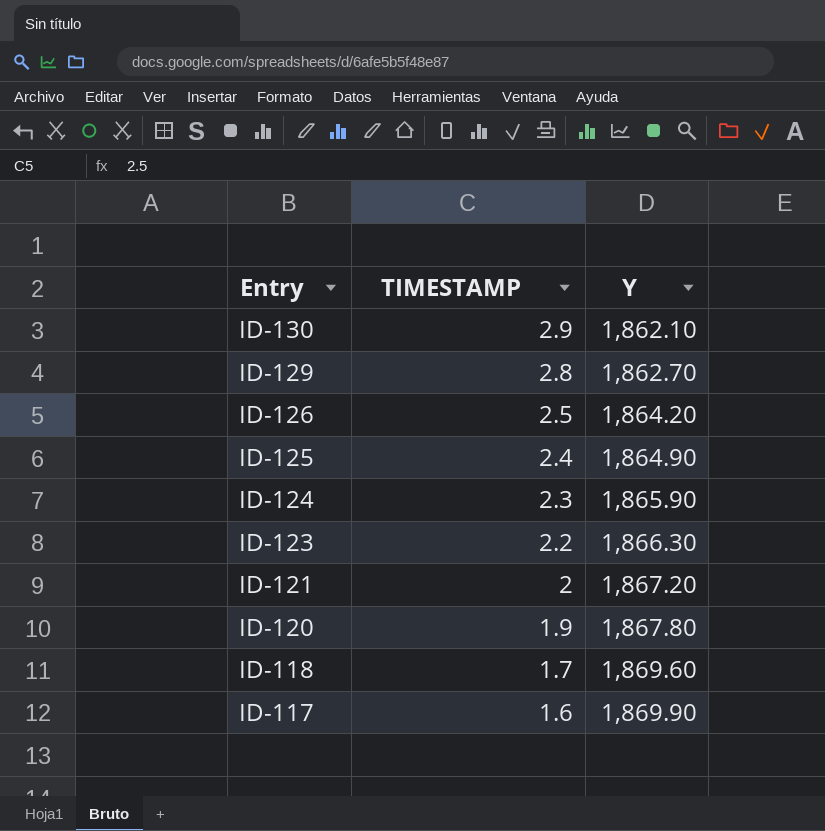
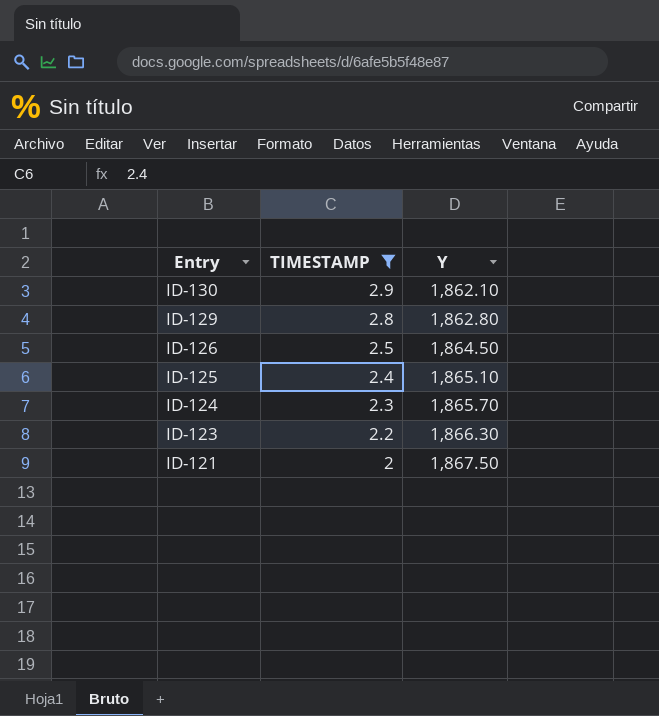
filter: none -> TIMESTAMP >= 2
ID-129 | Y: 1,862.70 -> 1,862.80
ID-126 | Y: 1,864.20 -> 1,864.50
ID-125 | Y: 1,864.90 -> 1,865.10
ID-124 | Y: 1,865.90 -> 1,865.70
ID-121 | Y: 1,867.20 -> 1,867.50

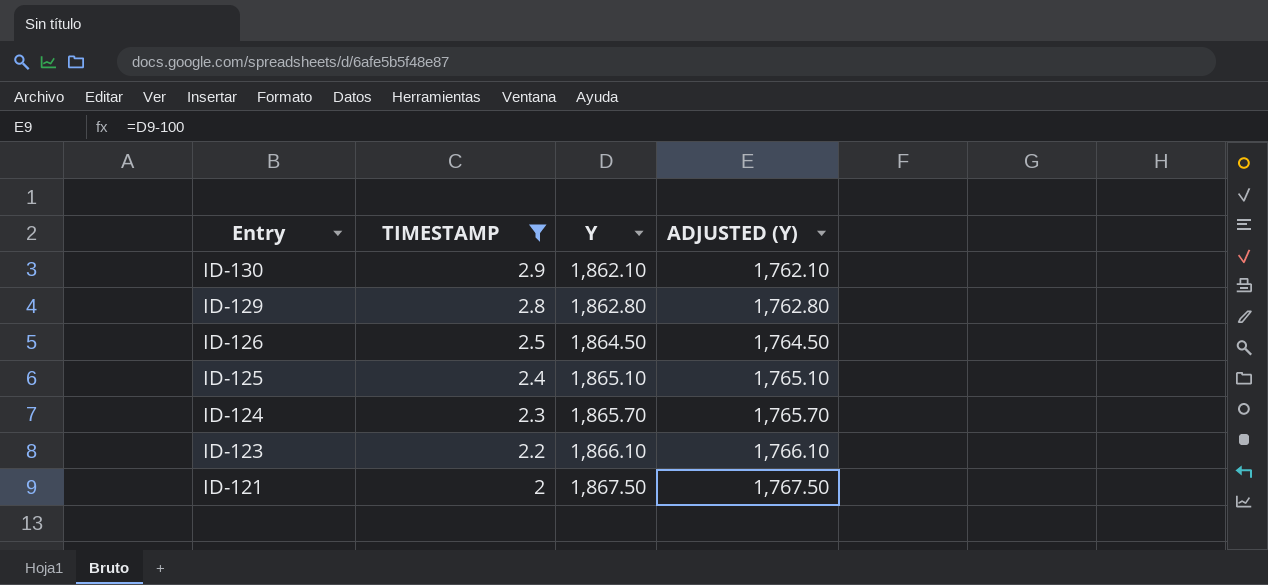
column ADJUSTED (Y) | formula: none -> [Y] - 100
ID-123 | Y: 1,866.30 -> 1,866.10

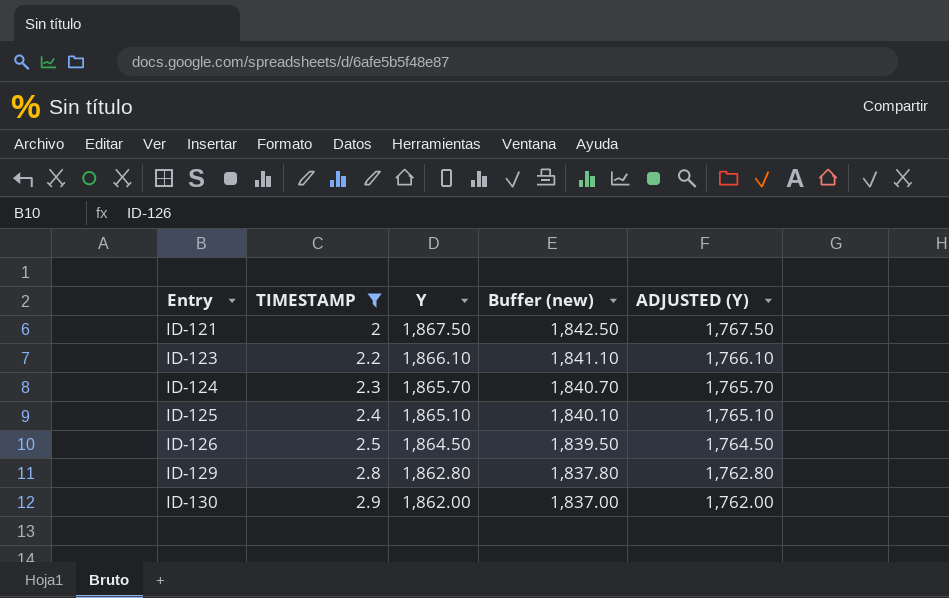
row order: Entry descending -> Entry ascending
column Buffer (new) | formula: none -> [Y] - 25
ID-130 | Y: 1,862.10 -> 1,862.00
ID-130 | ADJUSTED (Y): 1,762.10 -> 1,762.00

